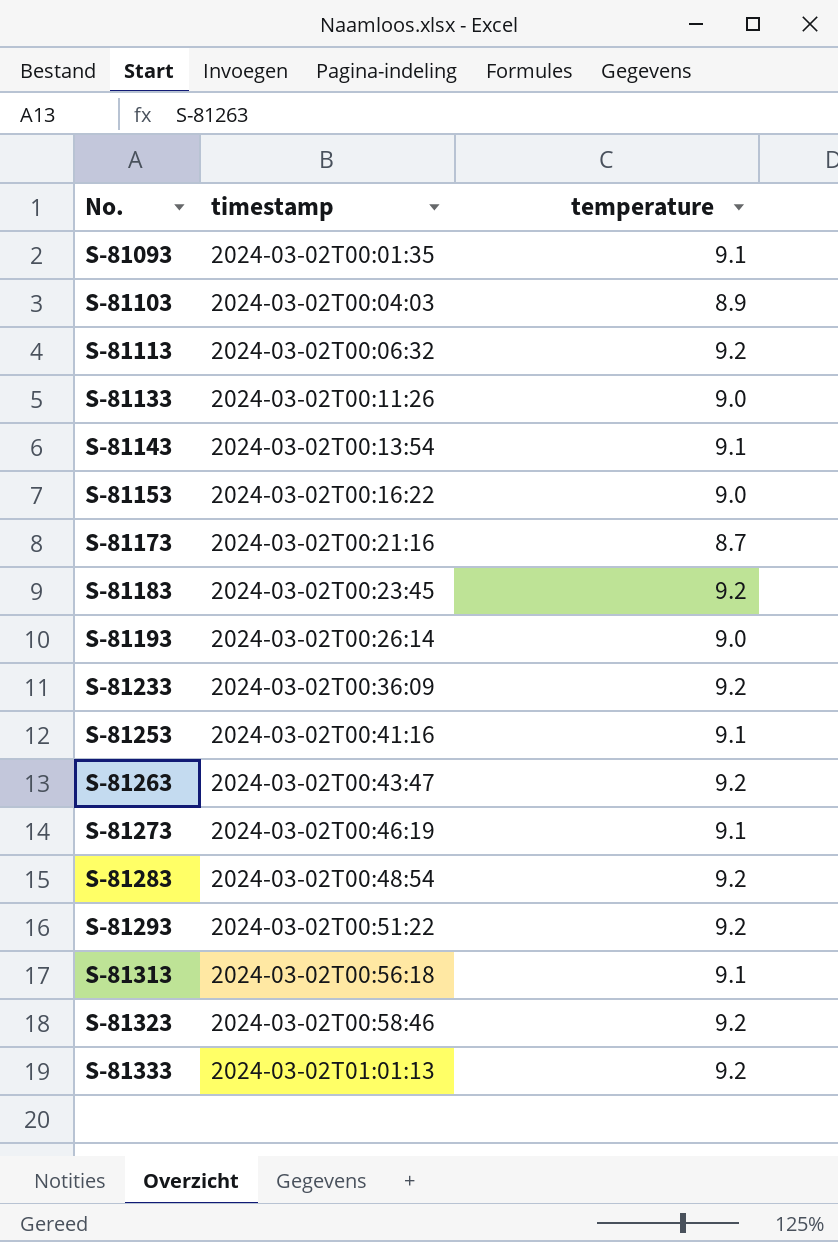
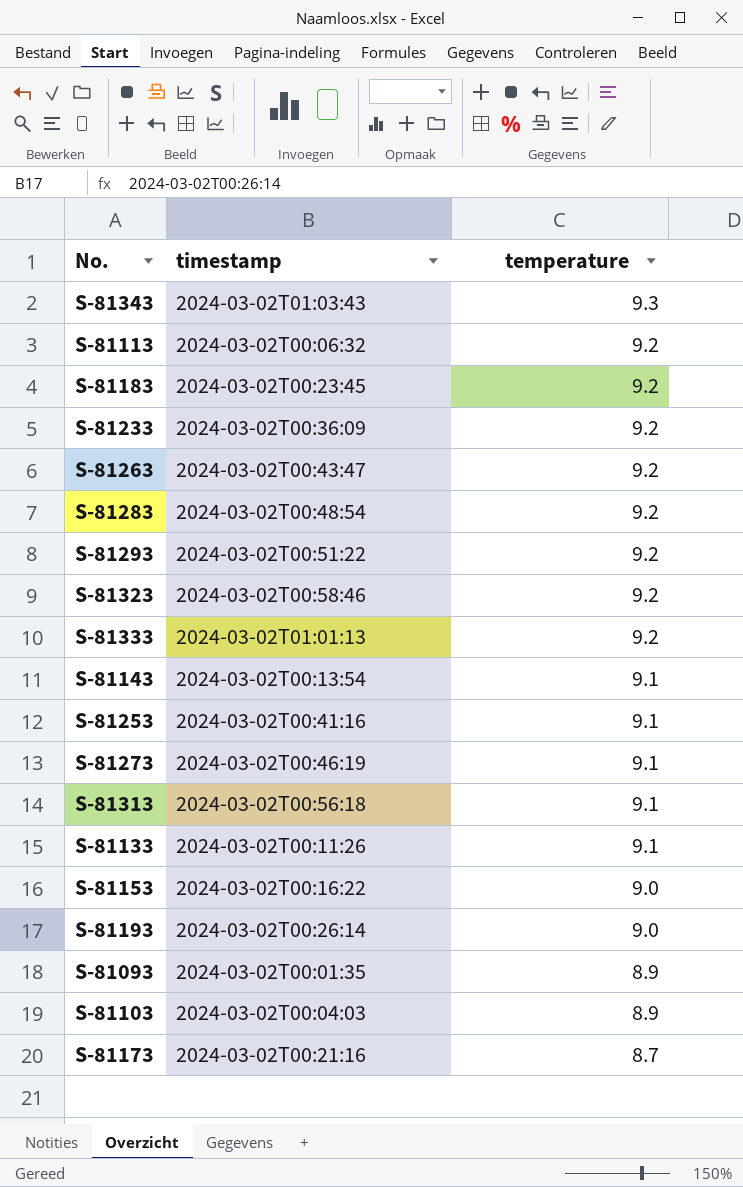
row order: No. ascending -> temperature descending
row S-81343: none -> 2024-03-02T01:03:43 | 9.3
S-81133 | temperature: 9.0 -> 9.1
S-81093 | temperature: 9.1 -> 8.9

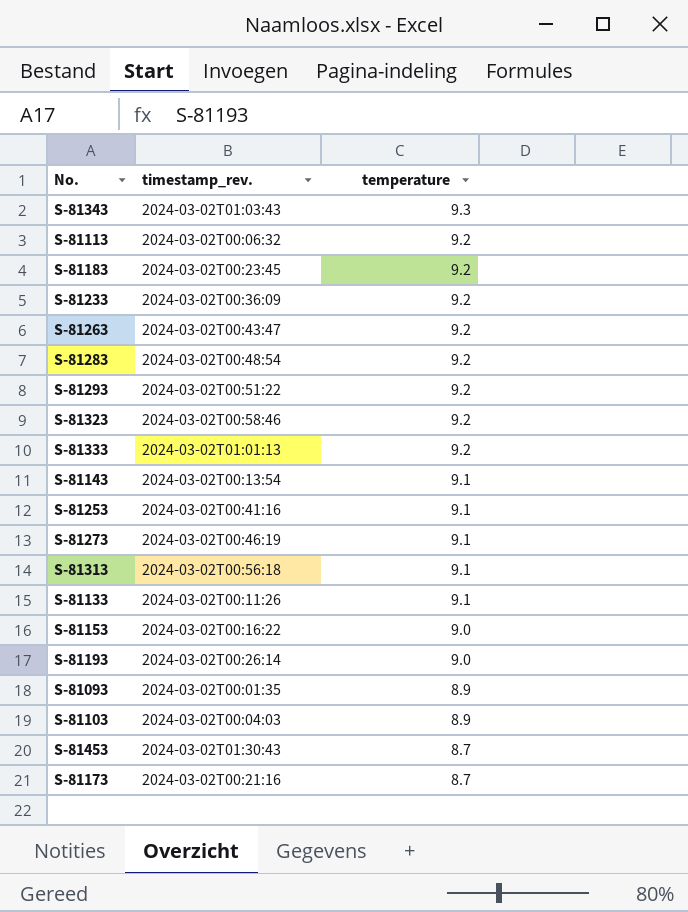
column name: timestamp -> timestamp_rev.
row S-81453: none -> 2024-03-02T01:30:43 | 8.7

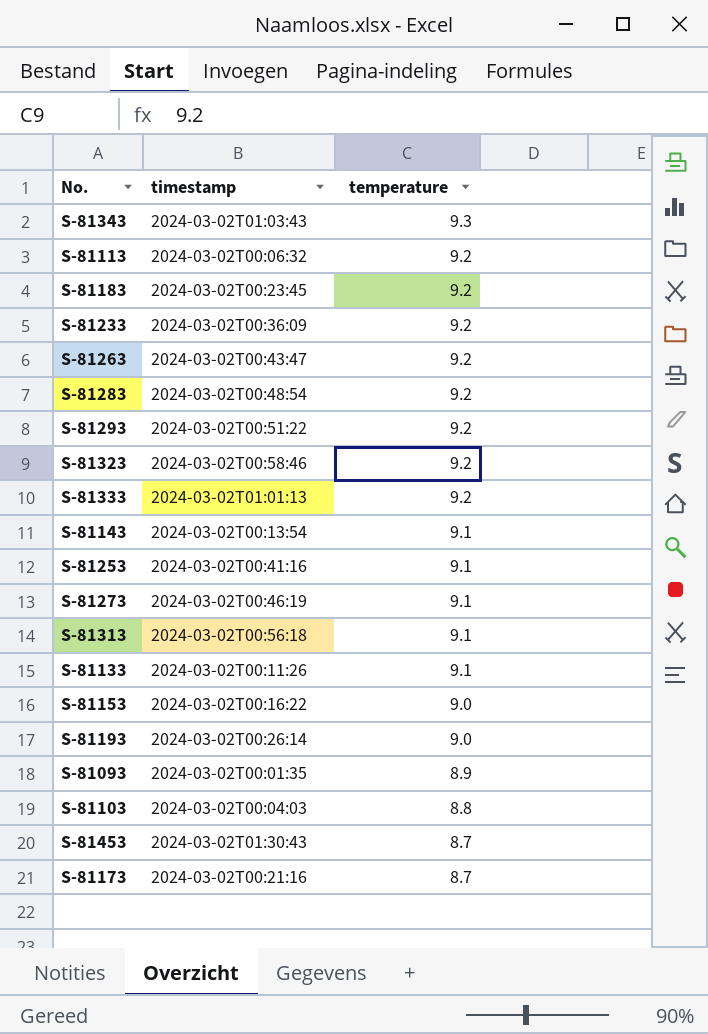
column name: timestamp_rev. -> timestamp
S-81103 | temperature: 8.9 -> 8.8

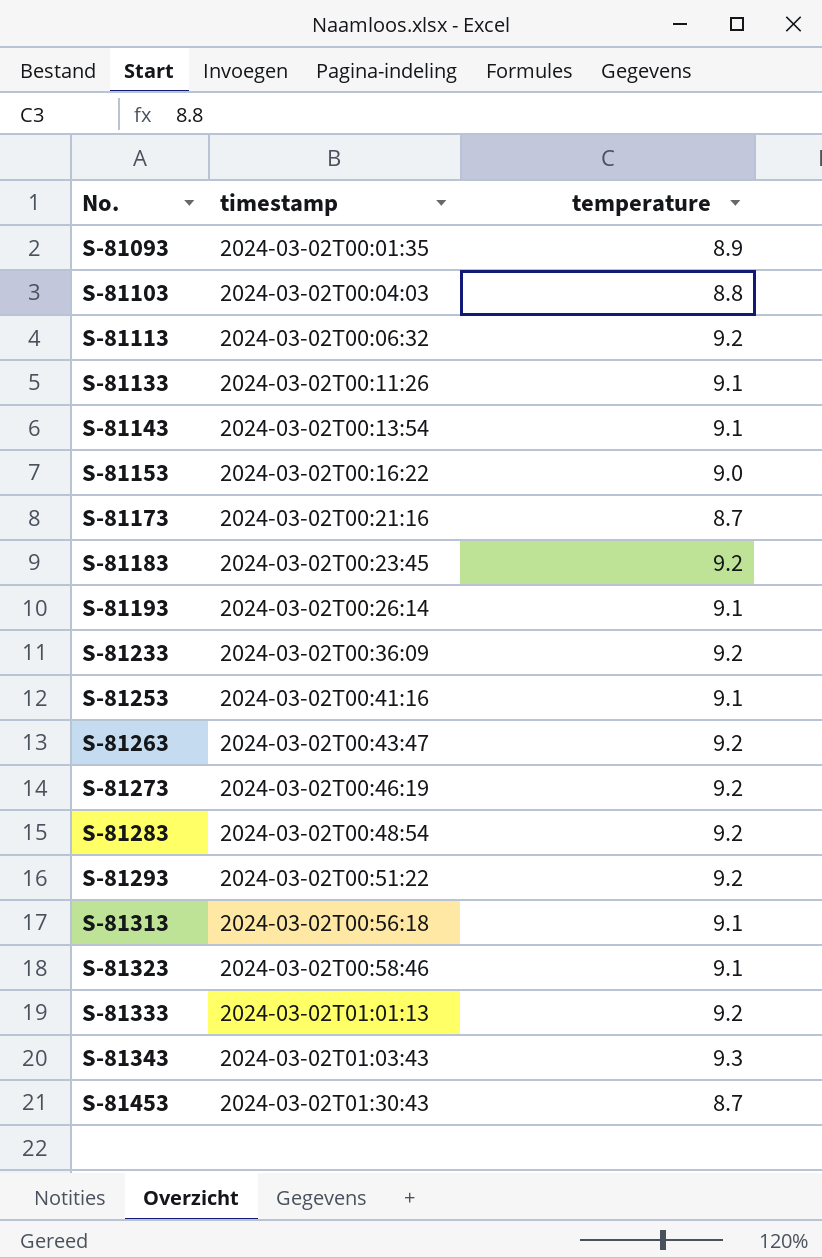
row order: temperature descending -> No. ascending
S-81193 | temperature: 9.0 -> 9.1
S-81273 | temperature: 9.1 -> 9.2
S-81323 | temperature: 9.2 -> 9.1

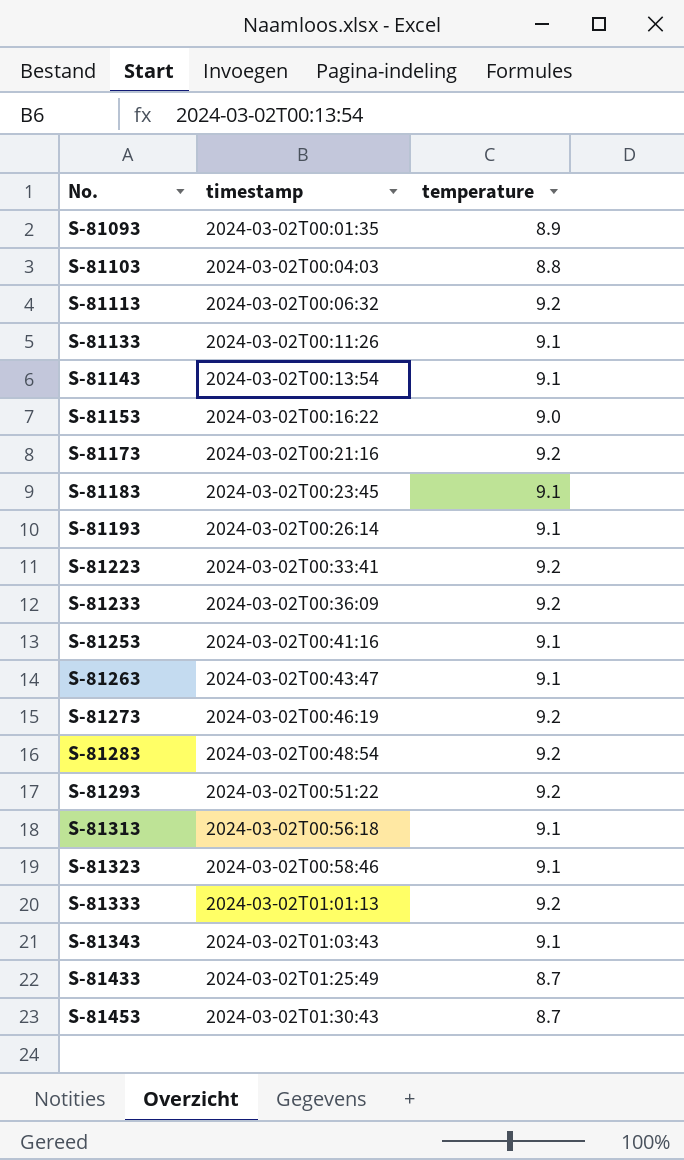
S-81173 | temperature: 8.7 -> 9.2
S-81183 | temperature: 9.2 -> 9.1
row S-81223: none -> 2024-03-02T00:33:41 | 9.2
S-81263 | temperature: 9.2 -> 9.1
S-81343 | temperature: 9.3 -> 9.1
row S-81433: none -> 2024-03-02T01:25:49 | 8.7

